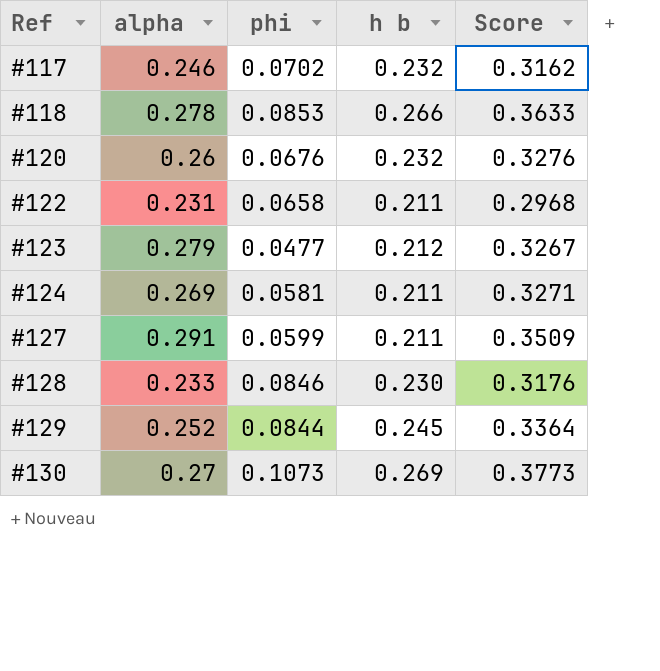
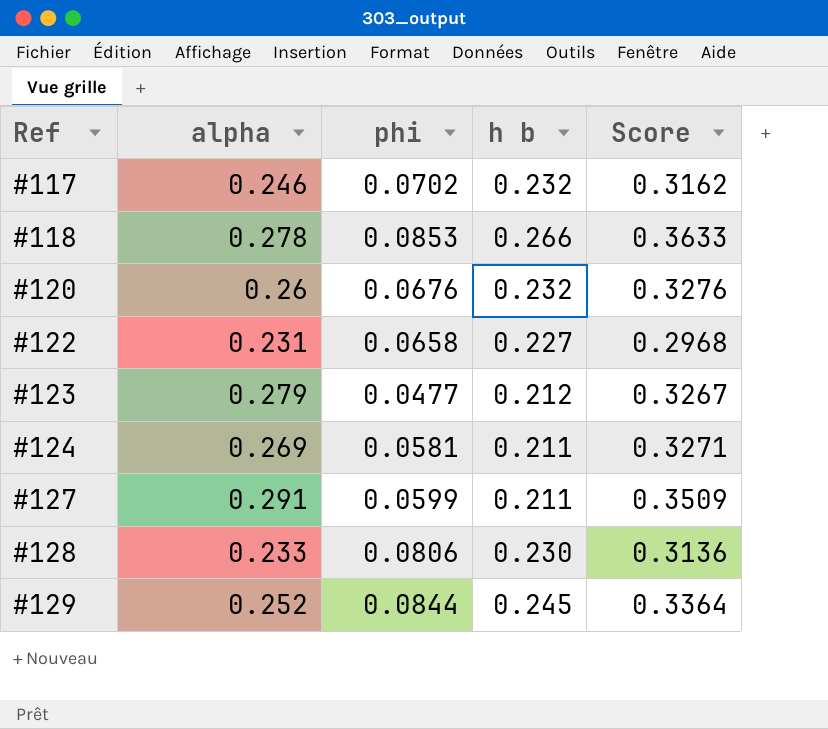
row #130: 0.27 | 0.1073 | 0.269 | 0.3773 -> none
#122 | h b: 0.211 -> 0.227
#128 | phi: 0.0846 -> 0.0806
#128 | Score: 0.3176 -> 0.3136

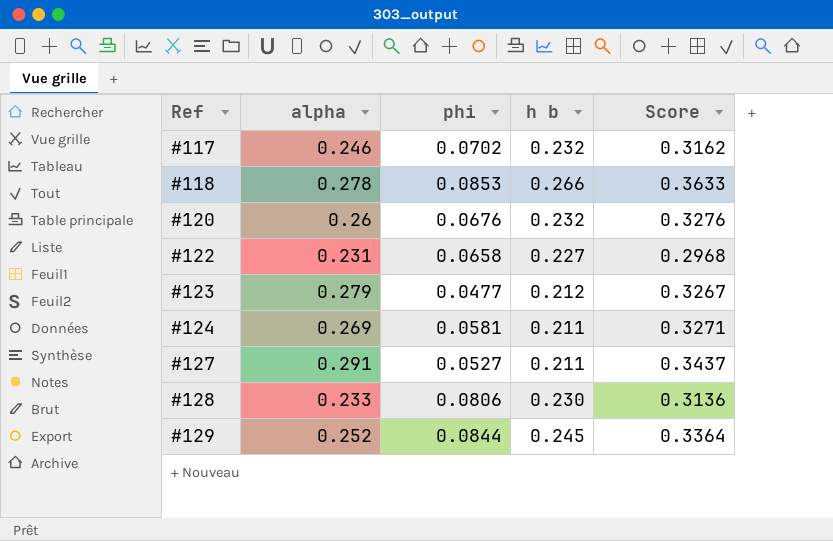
#127 | phi: 0.0599 -> 0.0527
#127 | Score: 0.3509 -> 0.3437

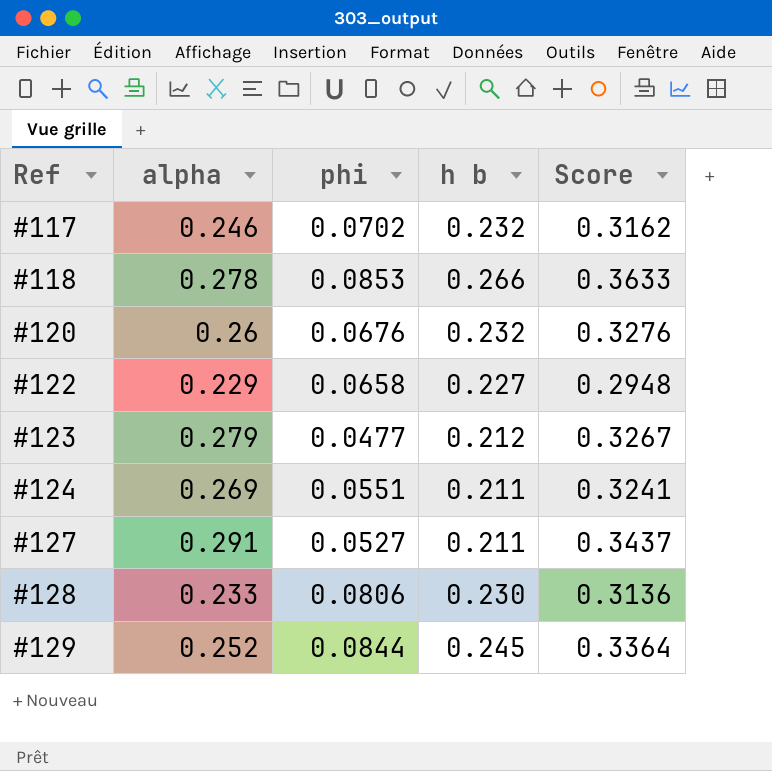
#122 | alpha: 0.231 -> 0.229
#122 | Score: 0.2968 -> 0.2948
#124 | phi: 0.0581 -> 0.0551
#124 | Score: 0.3271 -> 0.3241

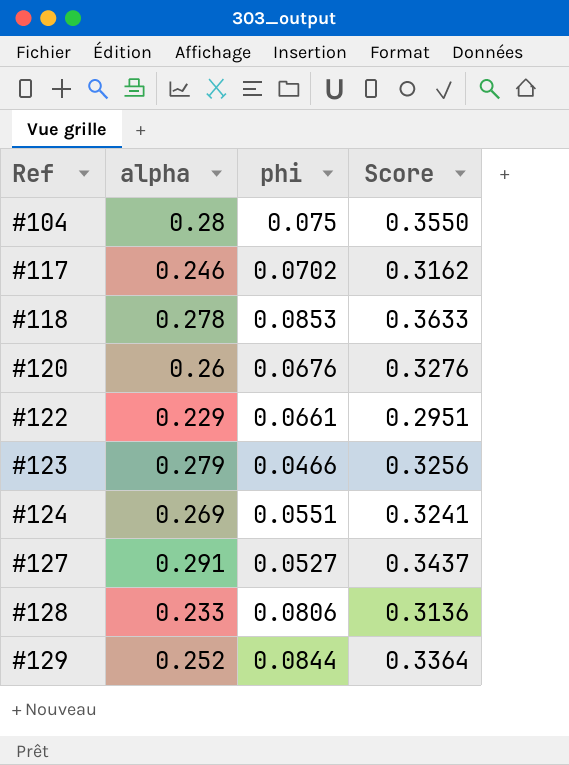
column h b | position: 4 -> none
row #104: none -> 0.28 | 0.075 | 0.3550
#122 | phi: 0.0658 -> 0.0661
#122 | Score: 0.2948 -> 0.2951
#123 | phi: 0.0477 -> 0.0466
#123 | Score: 0.3267 -> 0.3256

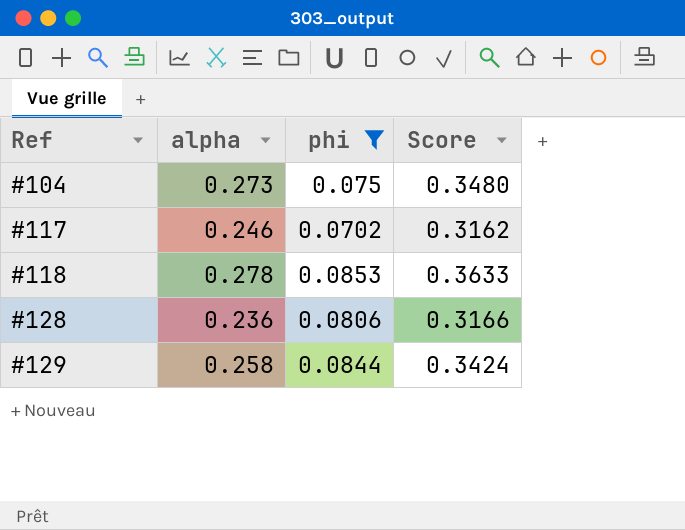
filter: none -> phi >= 0.0702
#104 | alpha: 0.28 -> 0.273
#104 | Score: 0.3550 -> 0.3480
#128 | alpha: 0.233 -> 0.236
#128 | Score: 0.3136 -> 0.3166
#129 | alpha: 0.252 -> 0.258
#129 | Score: 0.3364 -> 0.3424

